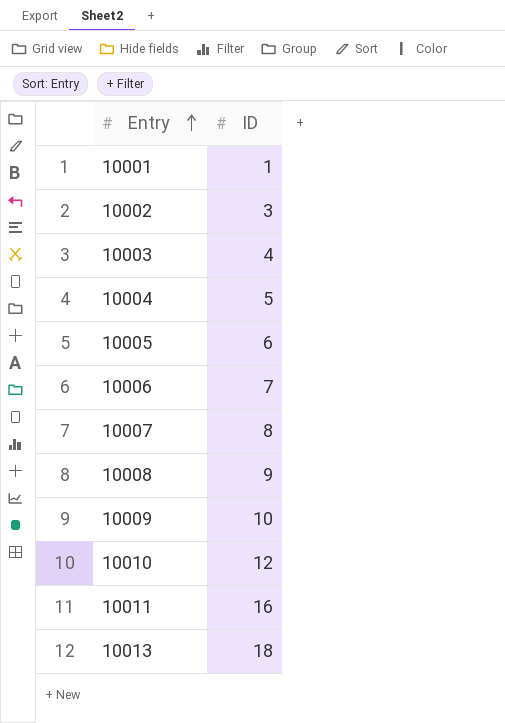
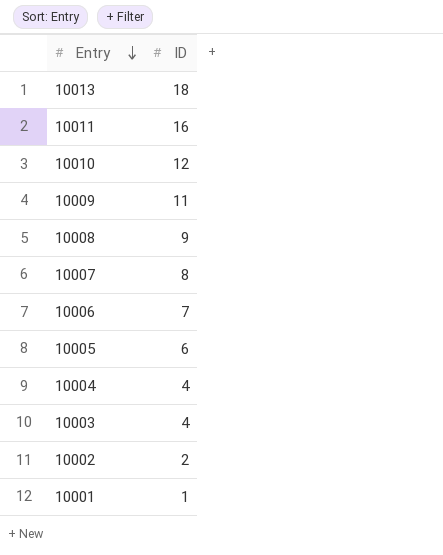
row order: Entry ascending -> Entry descending
10009 | ID: 10 -> 11
10004 | ID: 5 -> 4
10002 | ID: 3 -> 2

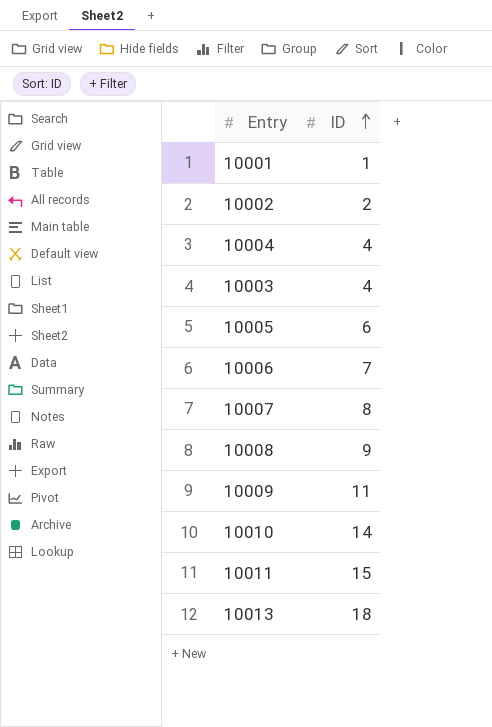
row order: Entry descending -> ID ascending
10010 | ID: 12 -> 14
10011 | ID: 16 -> 15

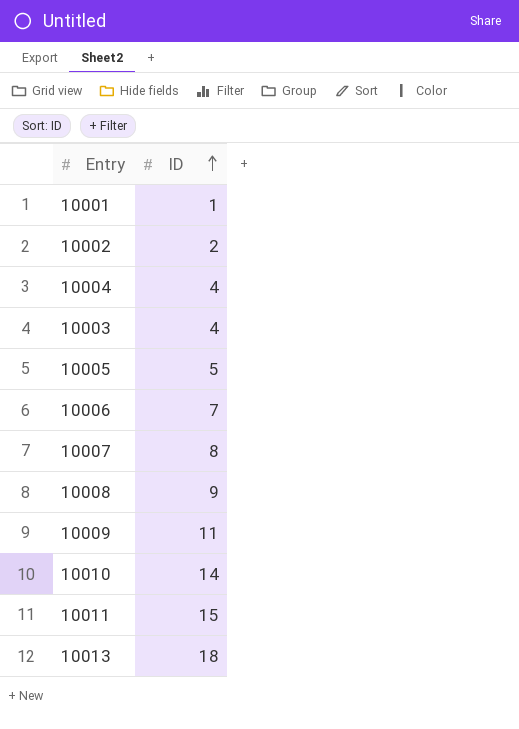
10005 | ID: 6 -> 5

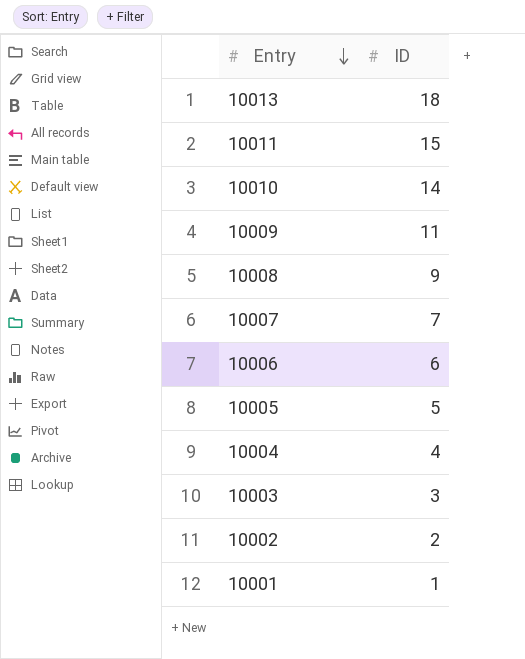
row order: ID ascending -> Entry descending
10007 | ID: 8 -> 7
10006 | ID: 7 -> 6
10003 | ID: 4 -> 3

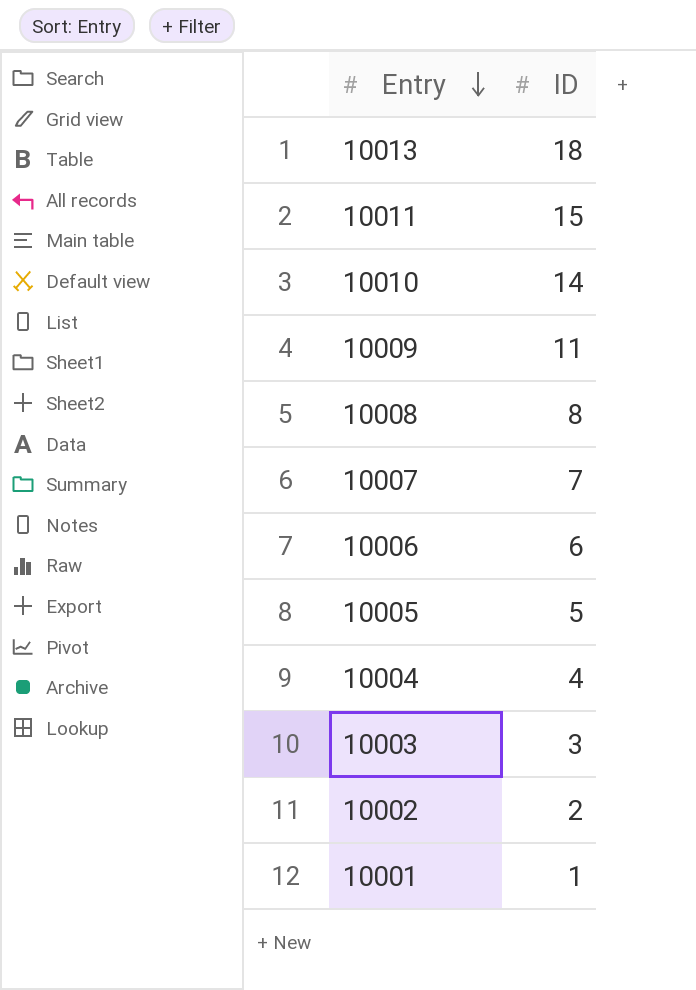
10008 | ID: 9 -> 8

